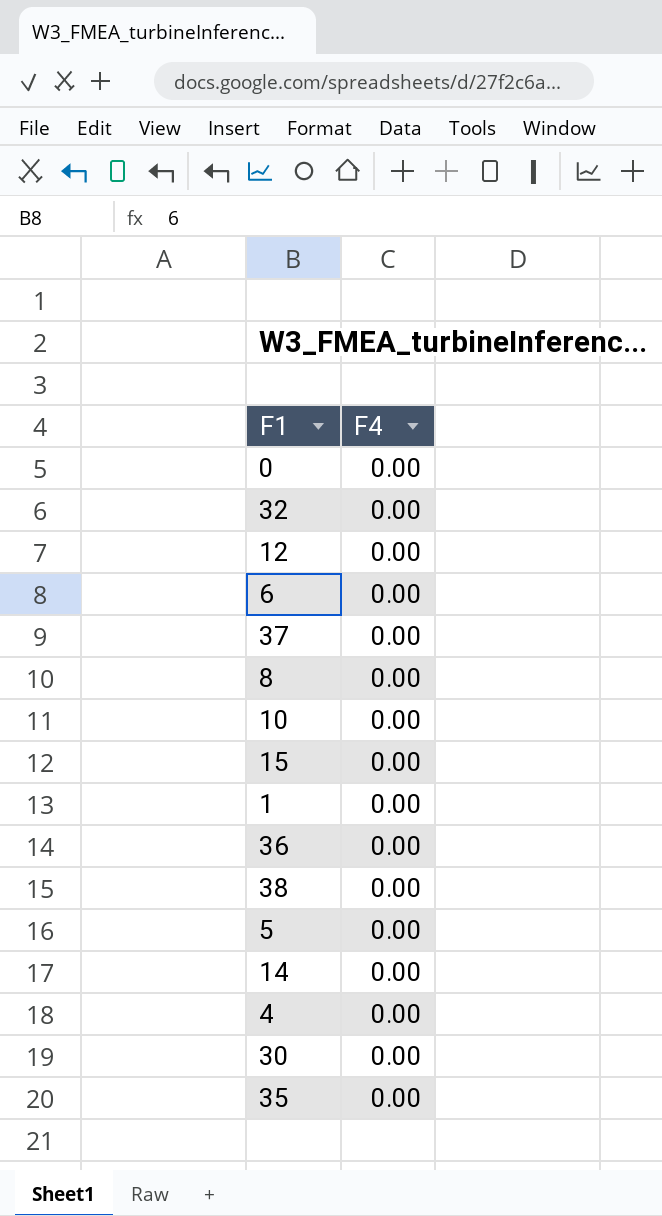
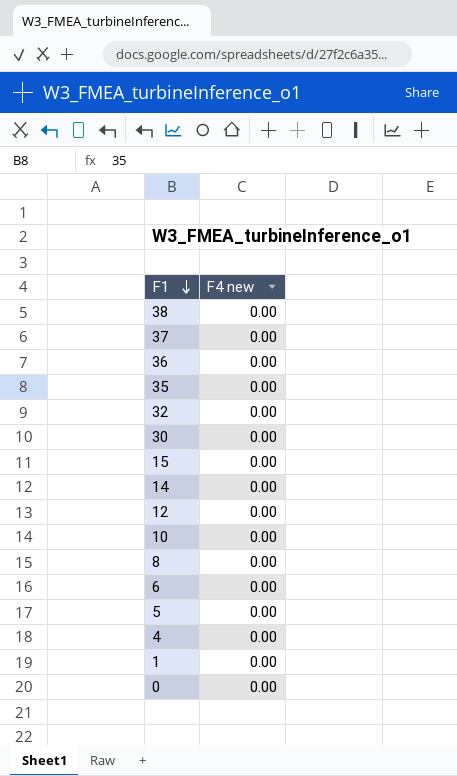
row order: none -> F1 descending
column name: F4 -> F4 new

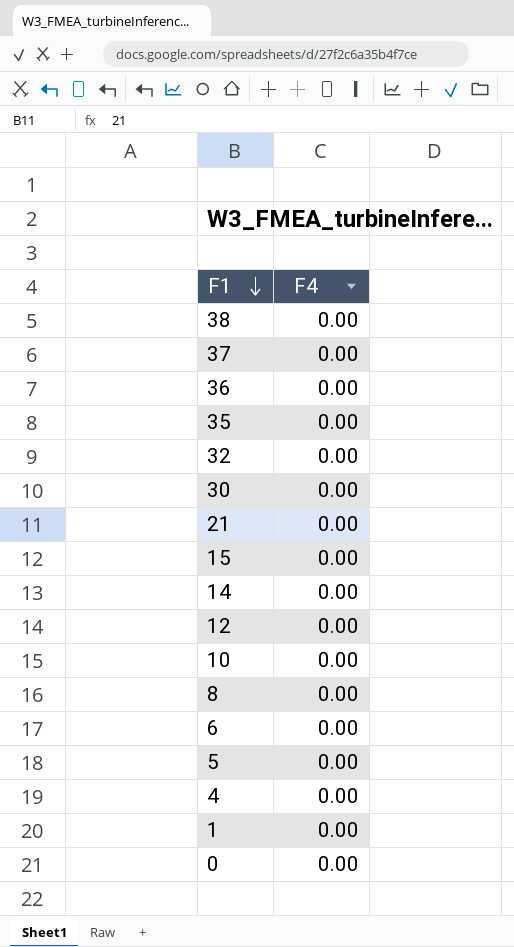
column name: F4 new -> F4
row 21: none -> 0.00

